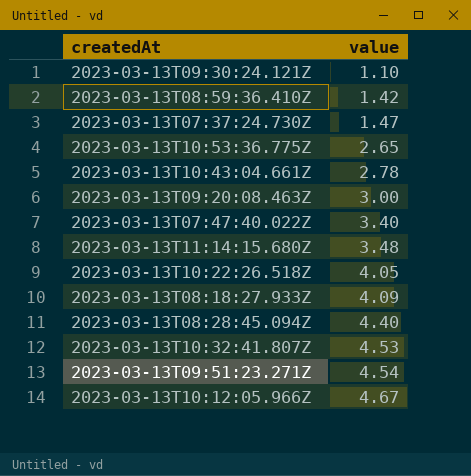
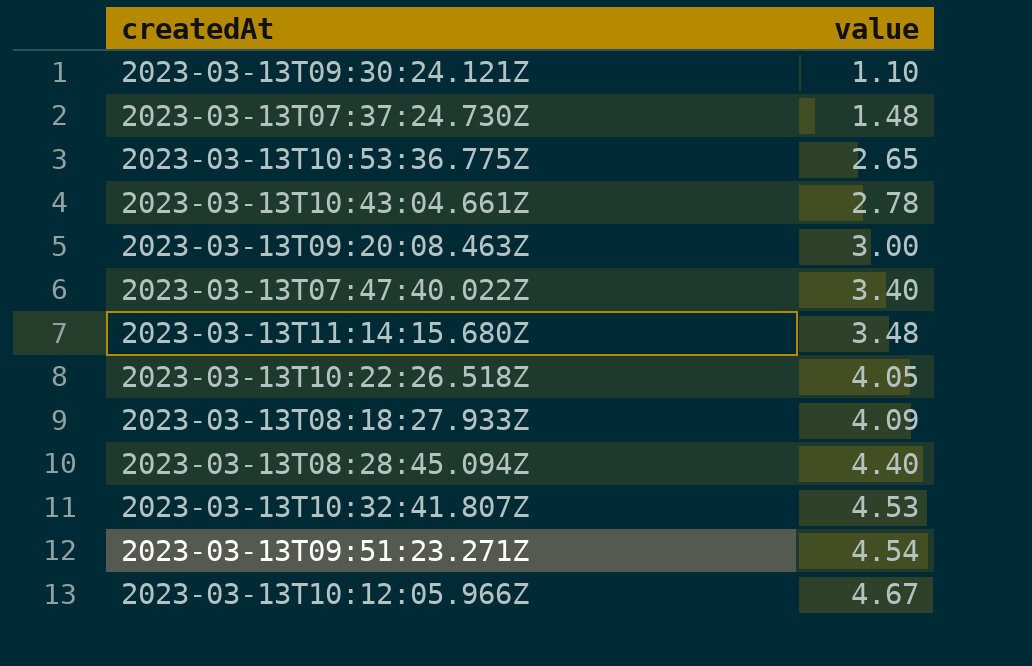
row 2023-03-13T08:59:36.410Z: 1.42 -> none
2023-03-13T07:37:24.730Z | value: 1.47 -> 1.48

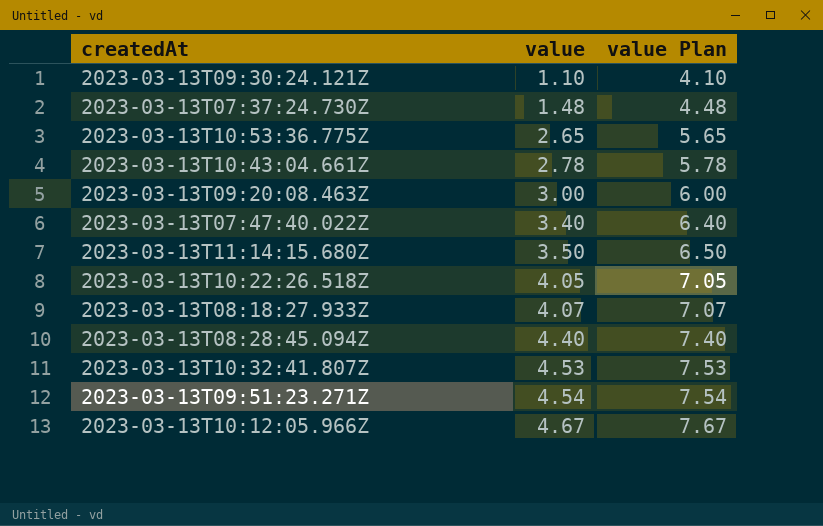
column value Plan | formula: none -> [value] + 3
2023-03-13T11:14:15.680Z | value: 3.48 -> 3.50
2023-03-13T08:18:27.933Z | value: 4.09 -> 4.07

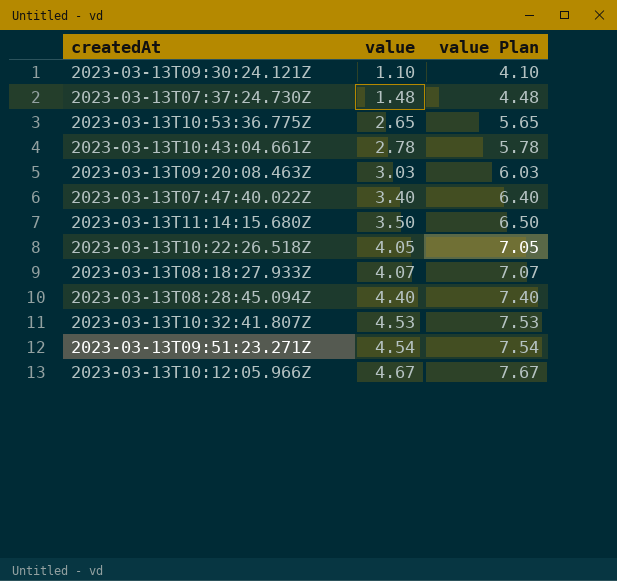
2023-03-13T09:20:08.463Z | value: 3.00 -> 3.03
2023-03-13T09:20:08.463Z | value Plan: 6.00 -> 6.03

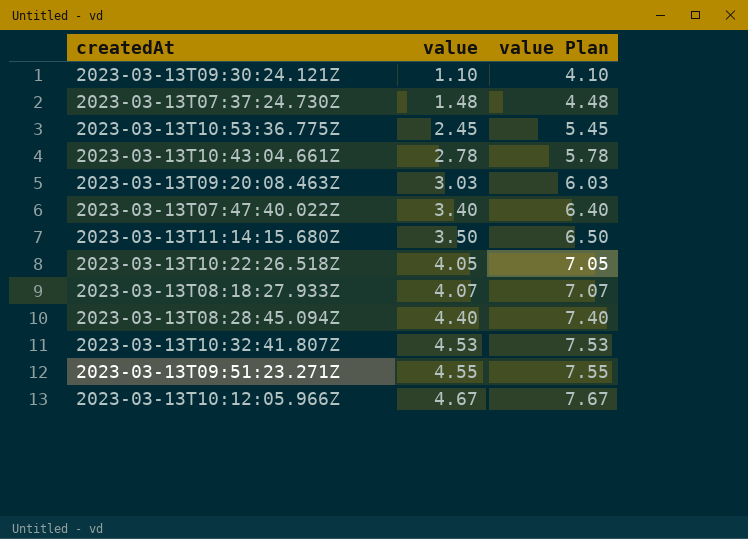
2023-03-13T10:53:36.775Z | value: 2.65 -> 2.45
2023-03-13T10:53:36.775Z | value Plan: 5.65 -> 5.45
2023-03-13T09:51:23.271Z | value: 4.54 -> 4.55
2023-03-13T09:51:23.271Z | value Plan: 7.54 -> 7.55

